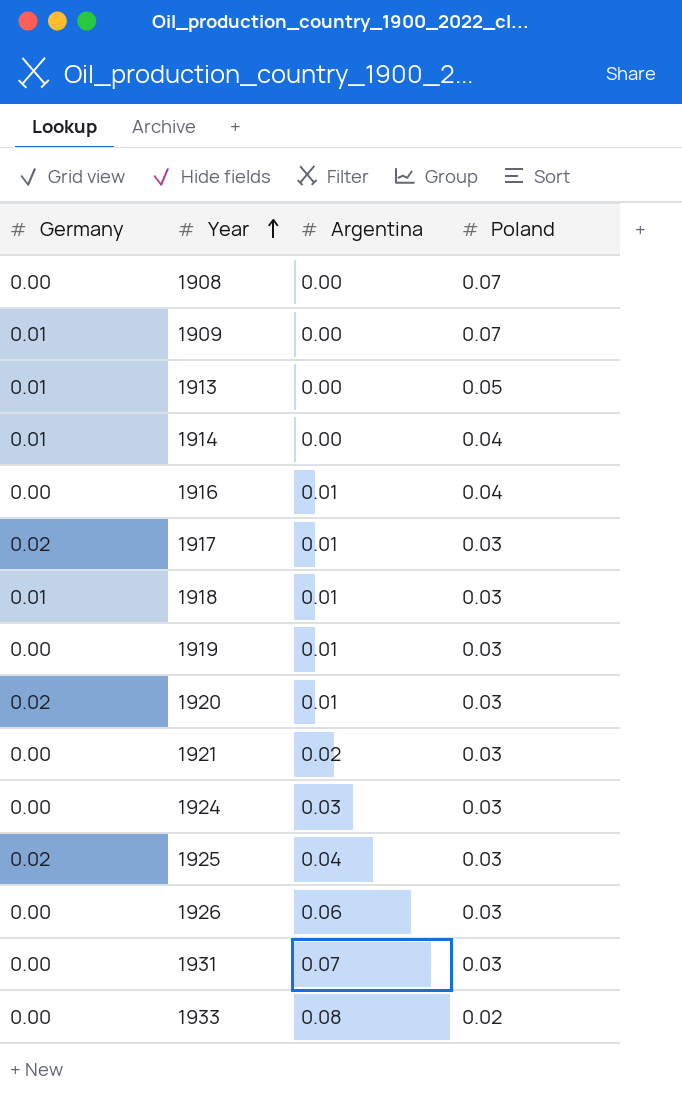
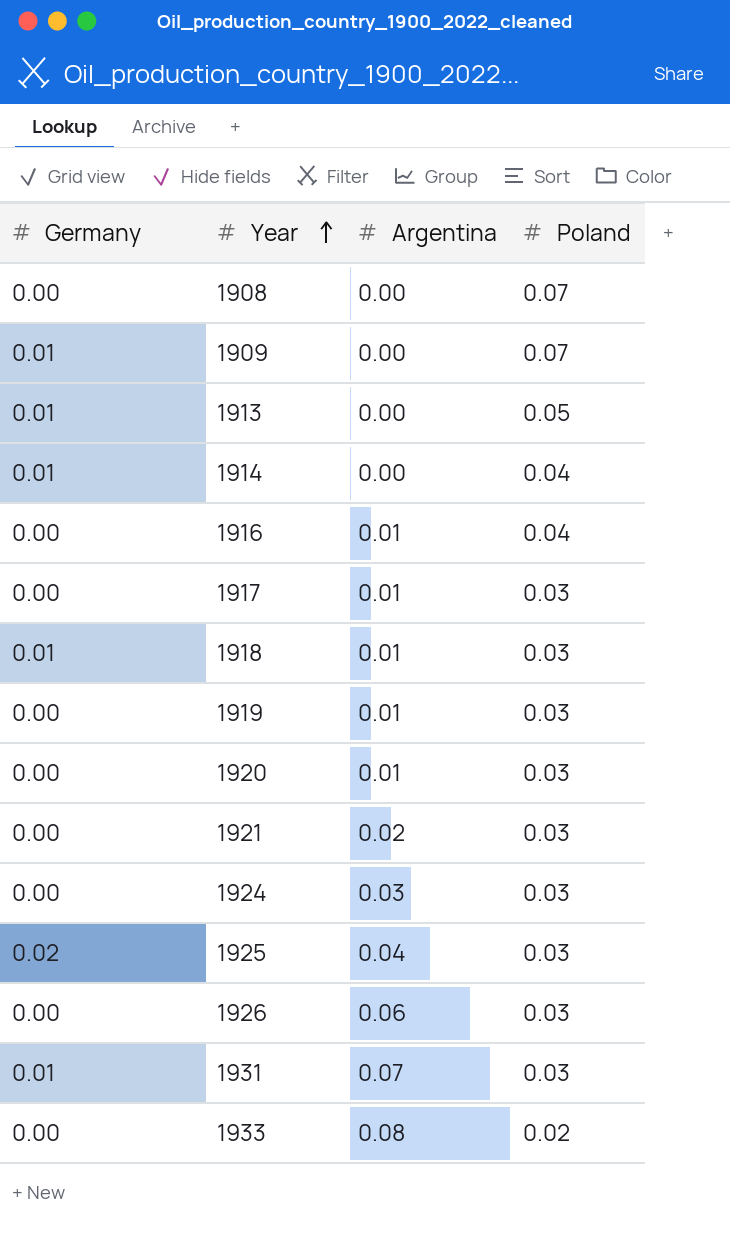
1917 | Germany: 0.02 -> 0.00
1920 | Germany: 0.02 -> 0.00
1931 | Germany: 0.00 -> 0.01

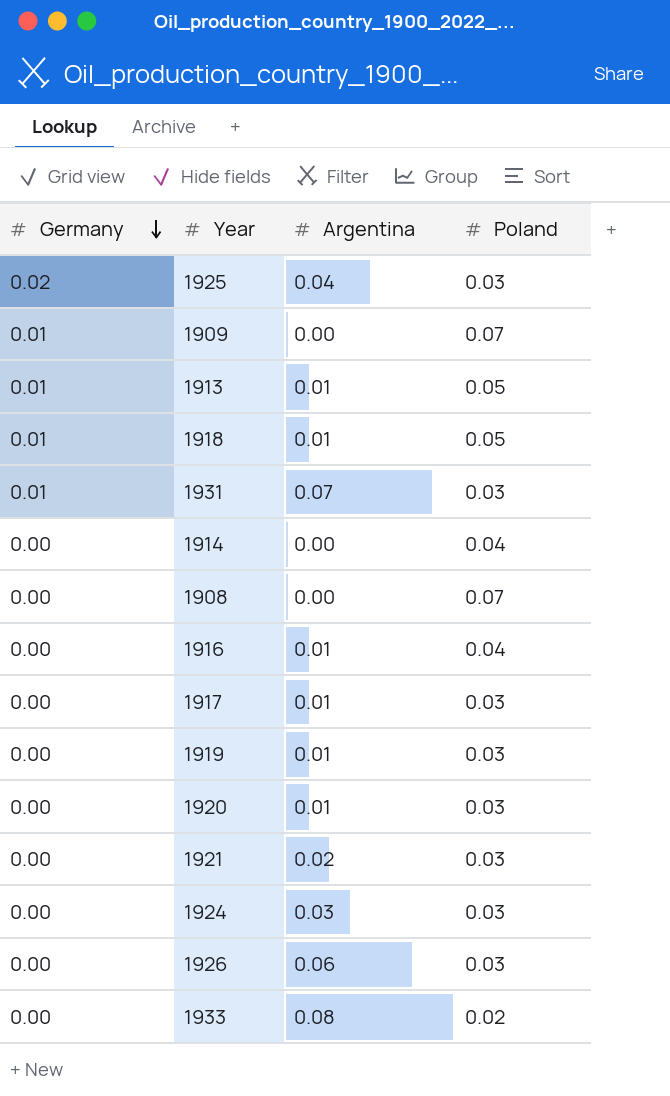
row order: Year ascending -> Germany descending
1913 | Argentina: 0.00 -> 0.01
1918 | Poland: 0.03 -> 0.05
1914 | Germany: 0.01 -> 0.00

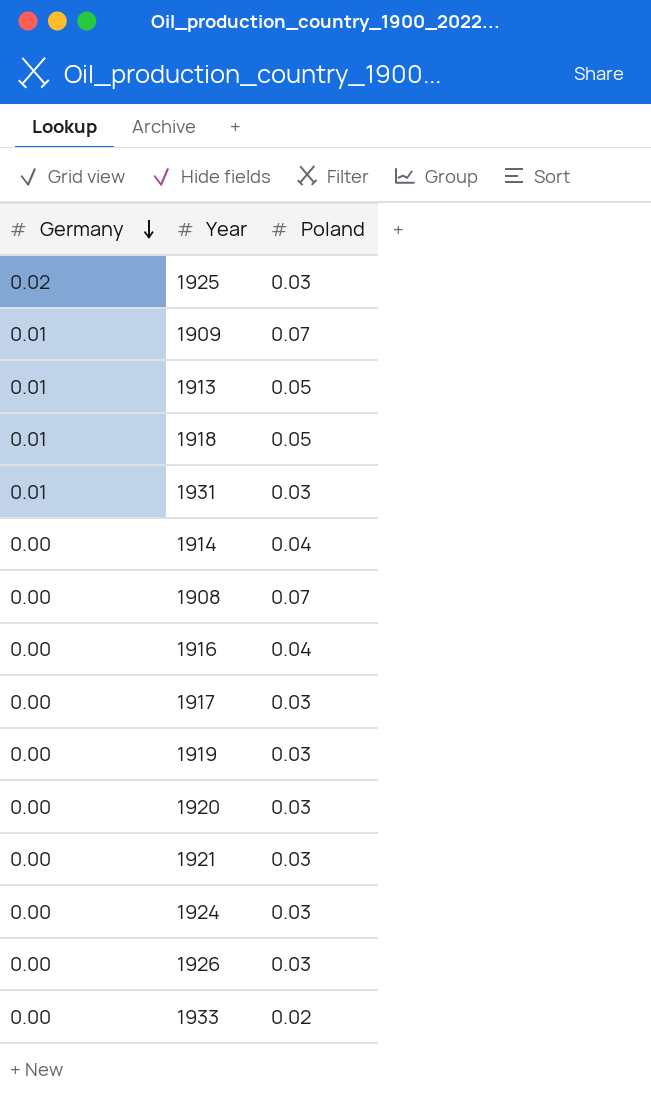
column Argentina | position: 3 -> none

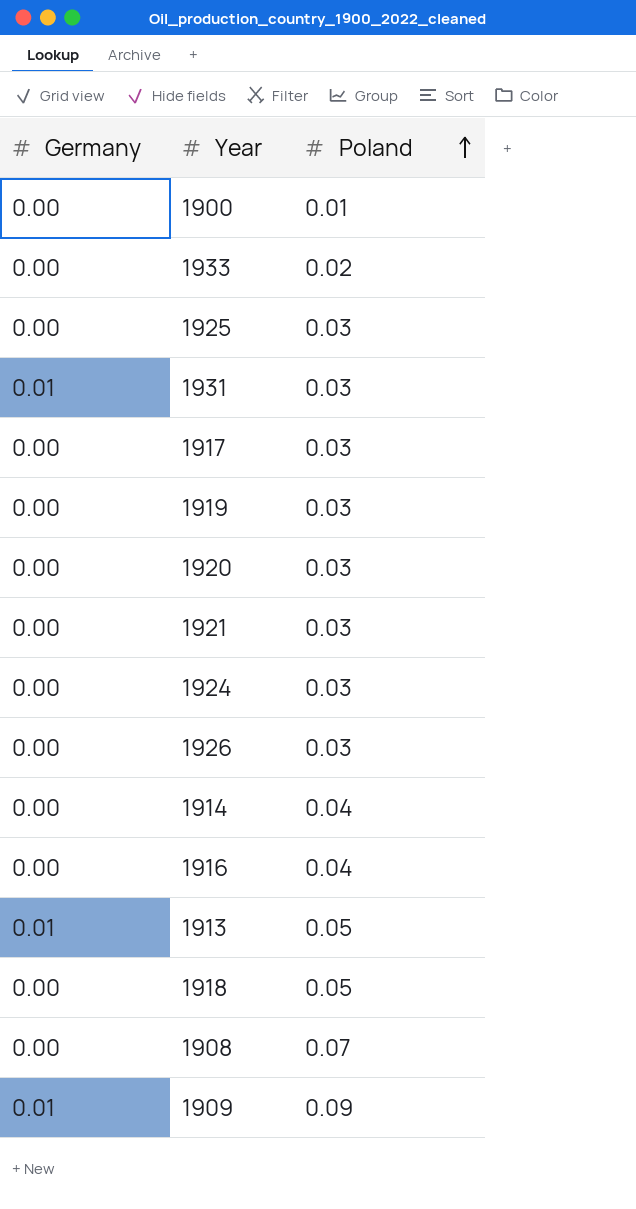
row order: Germany descending -> Poland ascending
row 1900: none -> 0.00 | 0.01
1925 | Germany: 0.02 -> 0.00
1918 | Germany: 0.01 -> 0.00
1909 | Poland: 0.07 -> 0.09

